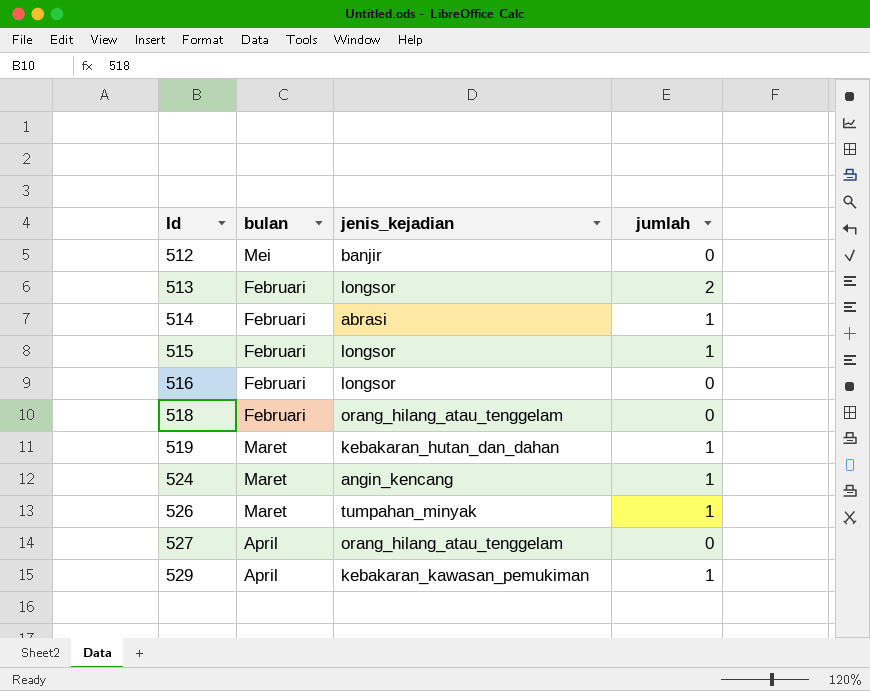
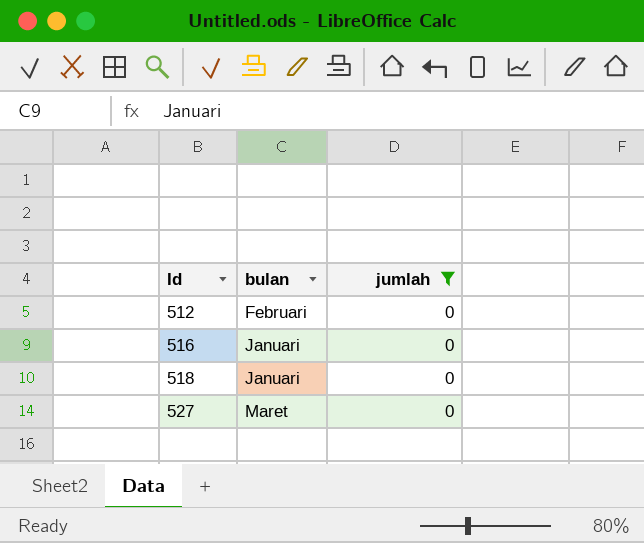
filter: none -> jumlah = 0
column jenis_kejadian | position: 3 -> none
512 | bulan: Mei -> Februari
516 | bulan: Februari -> Januari
518 | bulan: Februari -> Januari
527 | bulan: April -> Maret

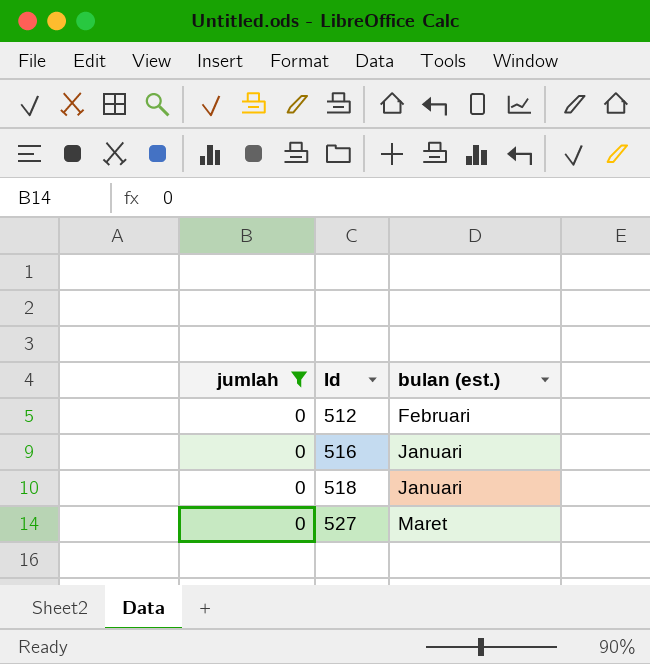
column jumlah | position: 3 -> 1
column name: bulan -> bulan (est.)

